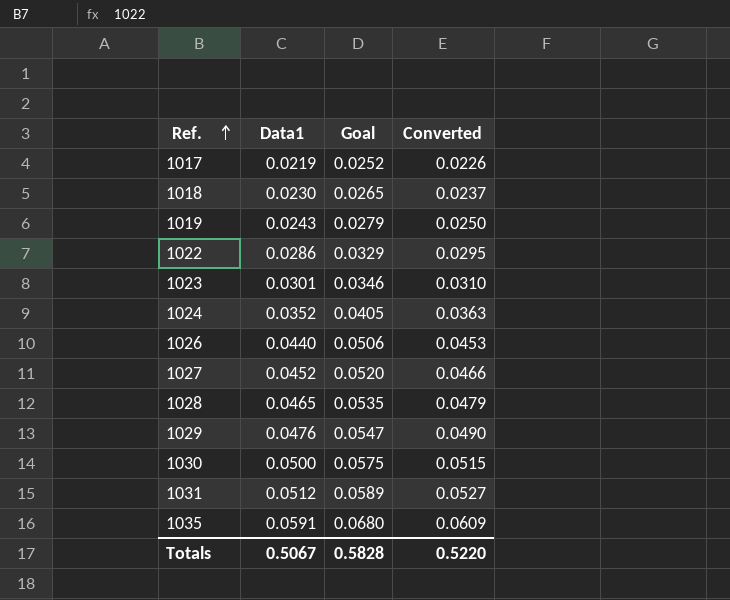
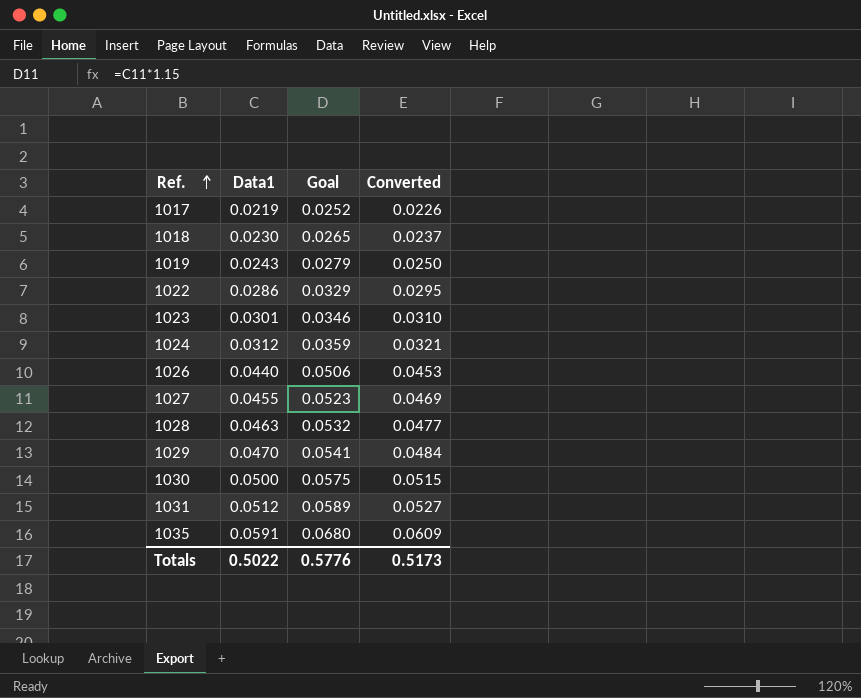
1024 | Data1: 0.0352 -> 0.0312
1024 | Goal: 0.0405 -> 0.0359
1024 | Converted: 0.0363 -> 0.0321
1027 | Data1: 0.0452 -> 0.0455
1027 | Goal: 0.0520 -> 0.0523
1027 | Converted: 0.0466 -> 0.0469
1028 | Data1: 0.0465 -> 0.0463
1028 | Goal: 0.0535 -> 0.0532
1028 | Converted: 0.0479 -> 0.0477
1029 | Data1: 0.0476 -> 0.0470
1029 | Goal: 0.0547 -> 0.0541
1029 | Converted: 0.0490 -> 0.0484
Totals | Data1: 0.5067 -> 0.5022
Totals | Goal: 0.5828 -> 0.5776
Totals | Converted: 0.5220 -> 0.5173

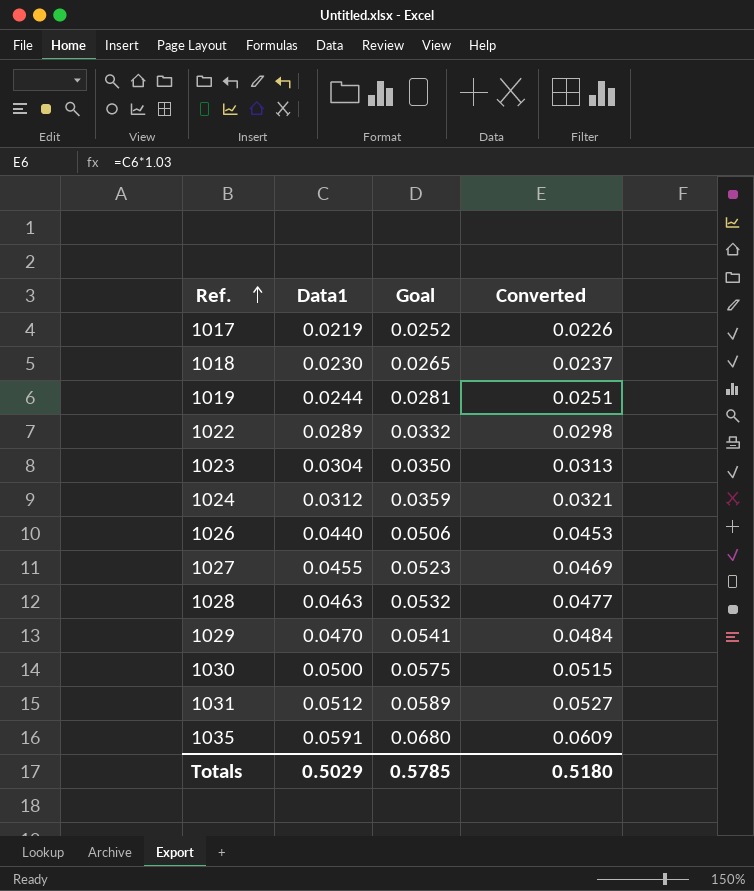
1019 | Data1: 0.0243 -> 0.0244
1019 | Goal: 0.0279 -> 0.0281
1019 | Converted: 0.0250 -> 0.0251
1022 | Data1: 0.0286 -> 0.0289
1022 | Goal: 0.0329 -> 0.0332
1022 | Converted: 0.0295 -> 0.0298
1023 | Data1: 0.0301 -> 0.0304
1023 | Goal: 0.0346 -> 0.0350
1023 | Converted: 0.0310 -> 0.0313
Totals | Data1: 0.5022 -> 0.5029
Totals | Goal: 0.5776 -> 0.5785
Totals | Converted: 0.5173 -> 0.5180

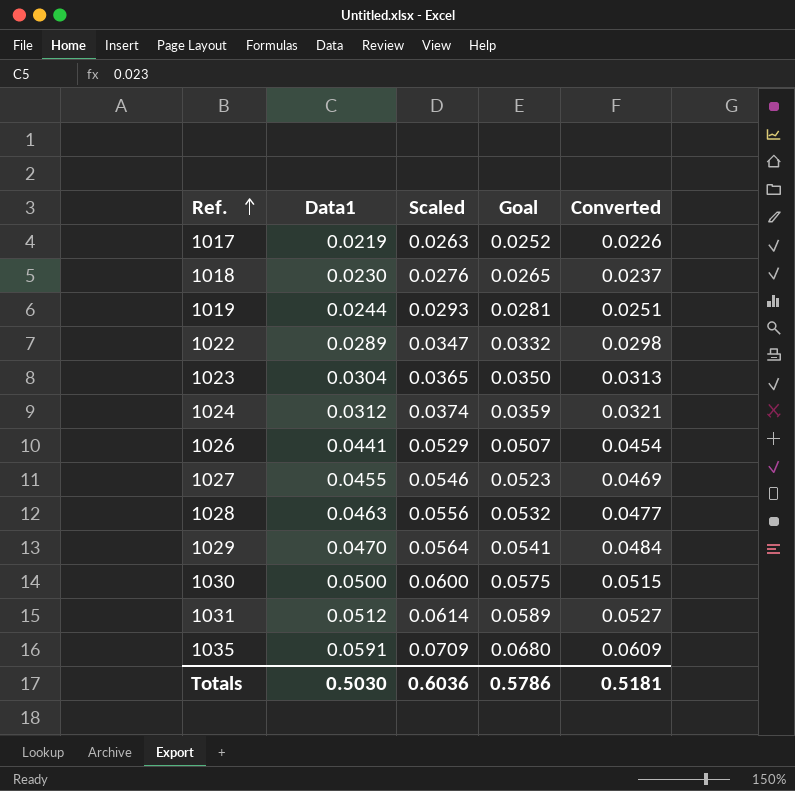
column Scaled | formula: none -> [Data1] * 1.2
1026 | Data1: 0.0440 -> 0.0441
1026 | Goal: 0.0506 -> 0.0507
1026 | Converted: 0.0453 -> 0.0454
Totals | Data1: 0.5029 -> 0.5030
Totals | Goal: 0.5785 -> 0.5786
Totals | Converted: 0.5180 -> 0.5181

